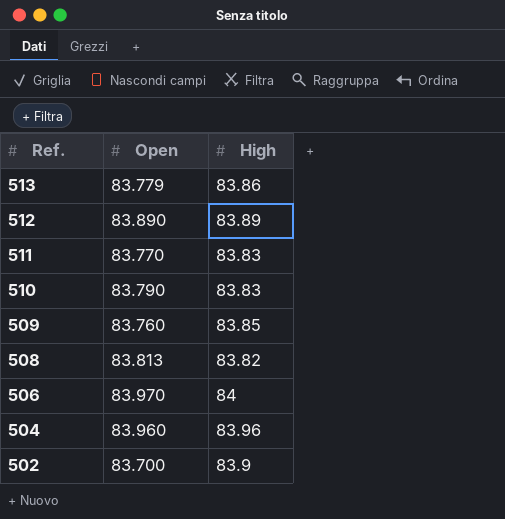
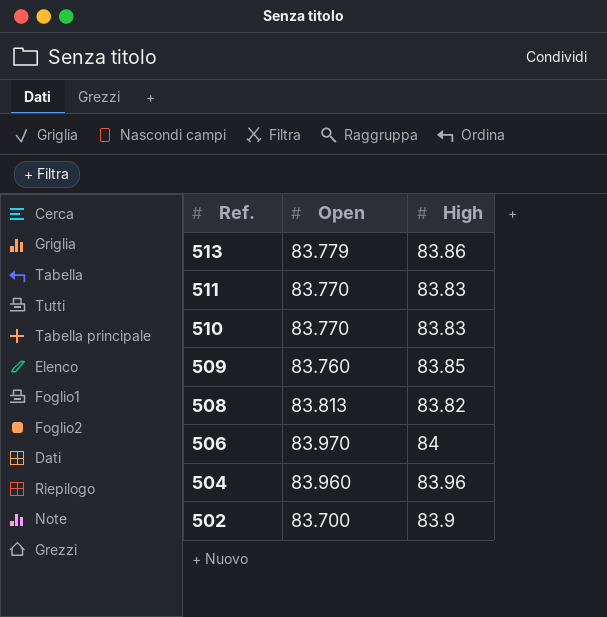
row 512: 83.890 | 83.89 -> none
510 | Open: 83.790 -> 83.770

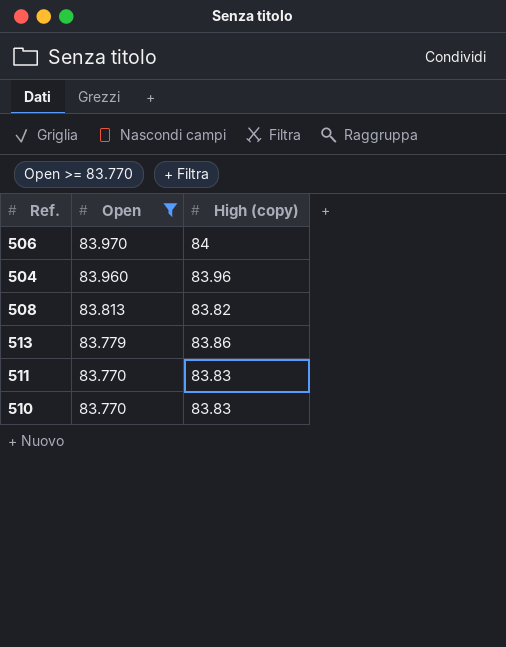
filter: none -> Open >= 83.770
row order: Ref. descending -> Open descending
column name: High -> High (copy)

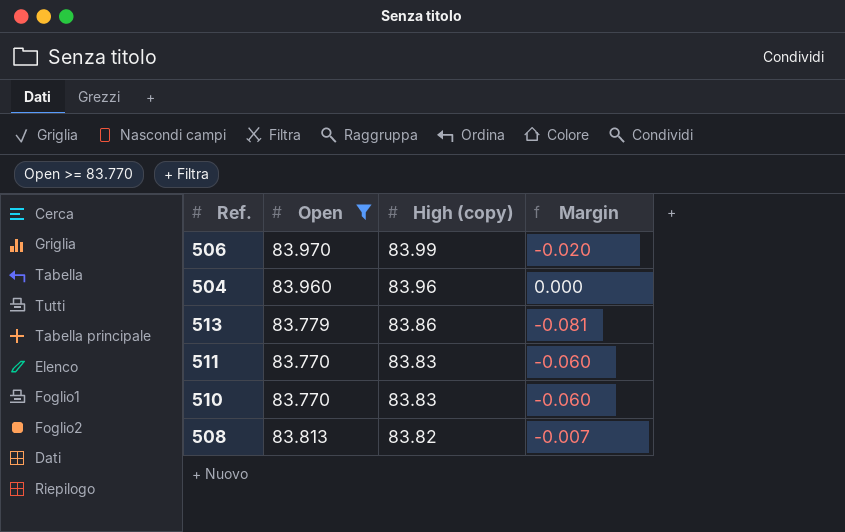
row order: Open descending -> High (copy) descending
column Margin | formula: none -> [Open] - [High (copy)]
506 | High (copy): 84 -> 83.99

